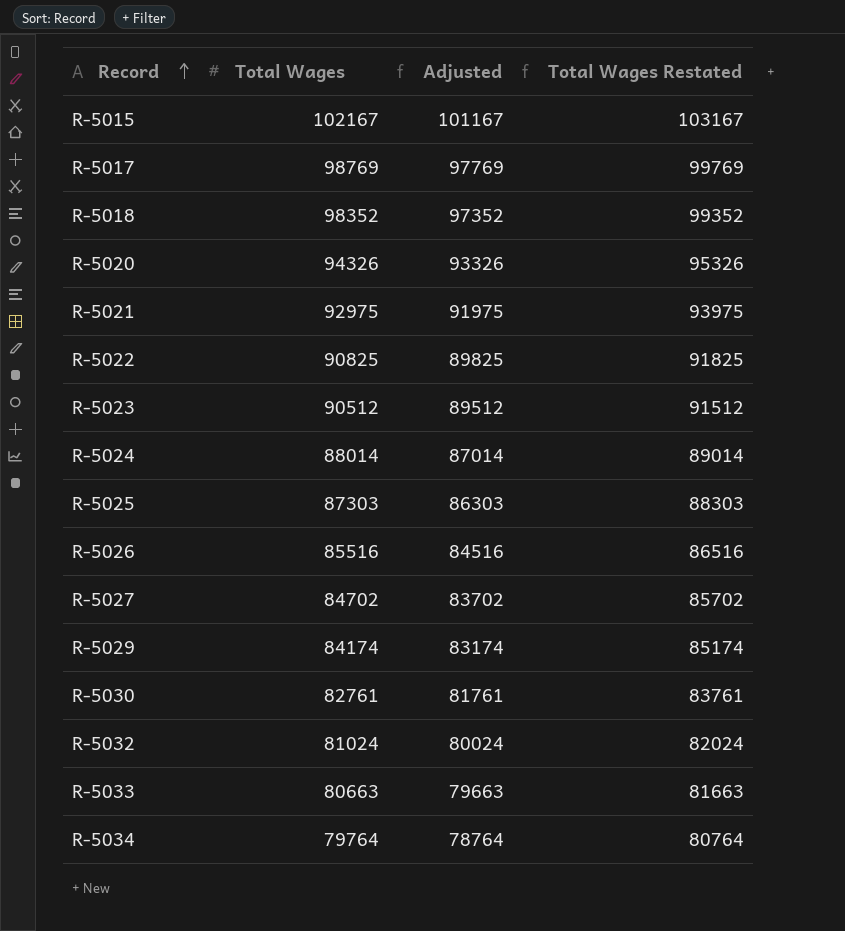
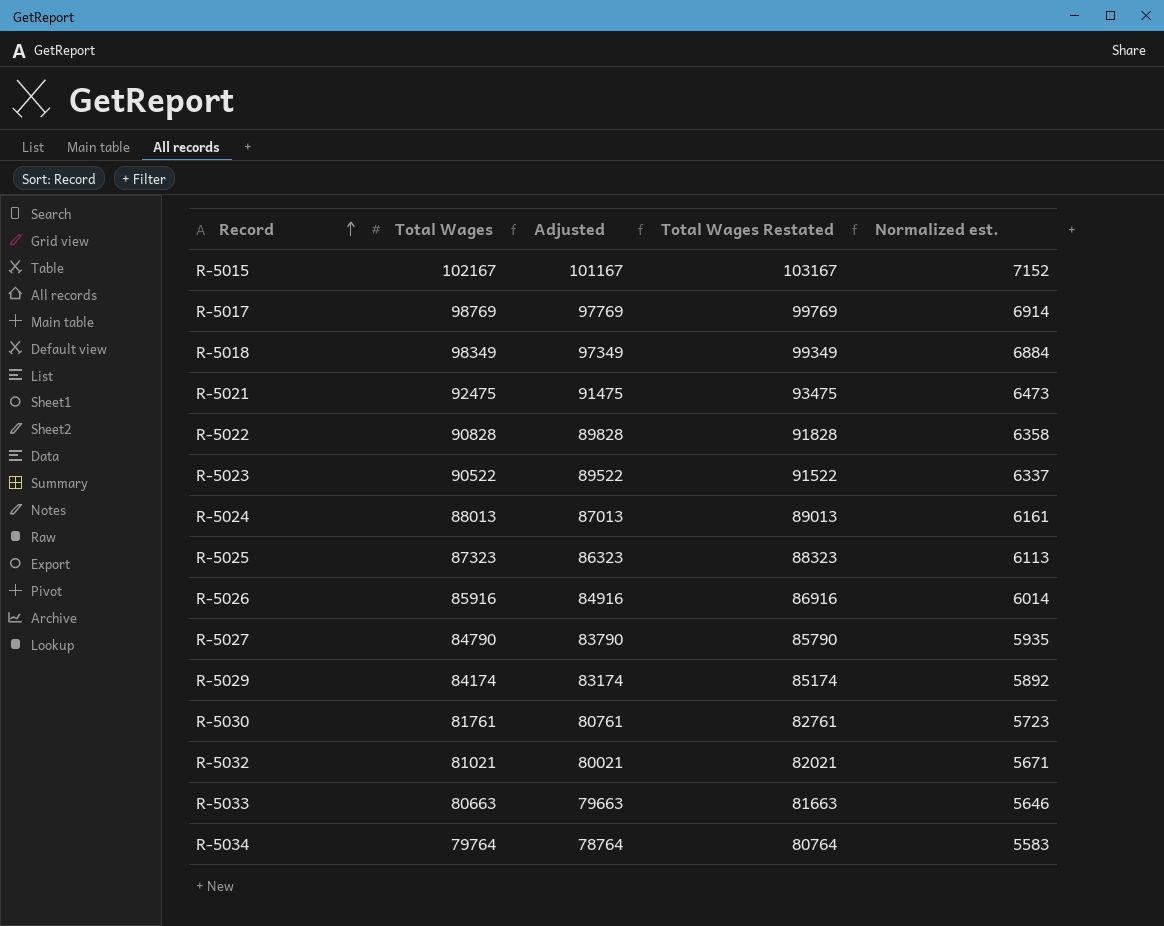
column Normalized est. | formula: none -> [Total Wages] * 0.07
row R-5020: 94326 | 93326 | 95326 -> none
R-5018 | Total Wages: 98352 -> 98349
R-5018 | Adjusted: 97352 -> 97349
R-5018 | Total Wages Restated: 99352 -> 99349
R-5021 | Total Wages: 92975 -> 92475
R-5021 | Adjusted: 91975 -> 91475
R-5021 | Total Wages Restated: 93975 -> 93475
R-5022 | Total Wages: 90825 -> 90828
R-5022 | Adjusted: 89825 -> 89828
R-5022 | Total Wages Restated: 91825 -> 91828
R-5023 | Total Wages: 90512 -> 90522
R-5023 | Adjusted: 89512 -> 89522
R-5023 | Total Wages Restated: 91512 -> 91522
R-5024 | Total Wages: 88014 -> 88013
R-5024 | Adjusted: 87014 -> 87013
R-5024 | Total Wages Restated: 89014 -> 89013
R-5025 | Total Wages: 87303 -> 87323
R-5025 | Adjusted: 86303 -> 86323
R-5025 | Total Wages Restated: 88303 -> 88323
R-5026 | Total Wages: 85516 -> 85916
R-5026 | Adjusted: 84516 -> 84916
R-5026 | Total Wages Restated: 86516 -> 86916
R-5027 | Total Wages: 84702 -> 84790
R-5027 | Adjusted: 83702 -> 83790
R-5027 | Total Wages Restated: 85702 -> 85790
R-5030 | Total Wages: 82761 -> 81761
R-5030 | Adjusted: 81761 -> 80761
R-5030 | Total Wages Restated: 83761 -> 82761
R-5032 | Total Wages: 81024 -> 81021
R-5032 | Adjusted: 80024 -> 80021
R-5032 | Total Wages Restated: 82024 -> 82021

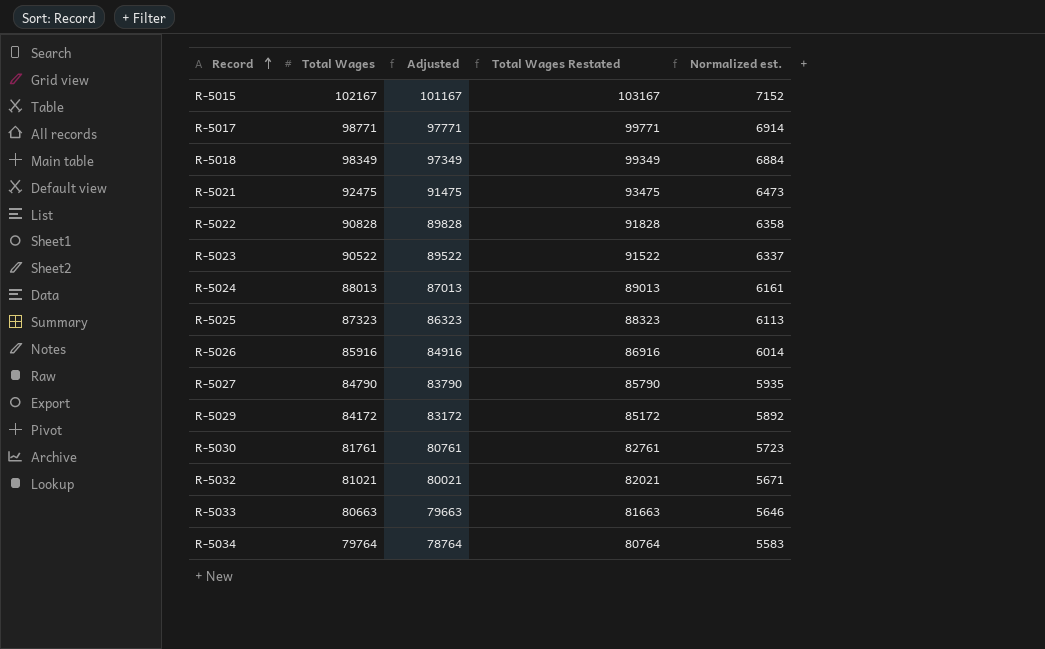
R-5017 | Total Wages: 98769 -> 98771
R-5017 | Adjusted: 97769 -> 97771
R-5017 | Total Wages Restated: 99769 -> 99771
R-5029 | Total Wages: 84174 -> 84172
R-5029 | Adjusted: 83174 -> 83172
R-5029 | Total Wages Restated: 85174 -> 85172

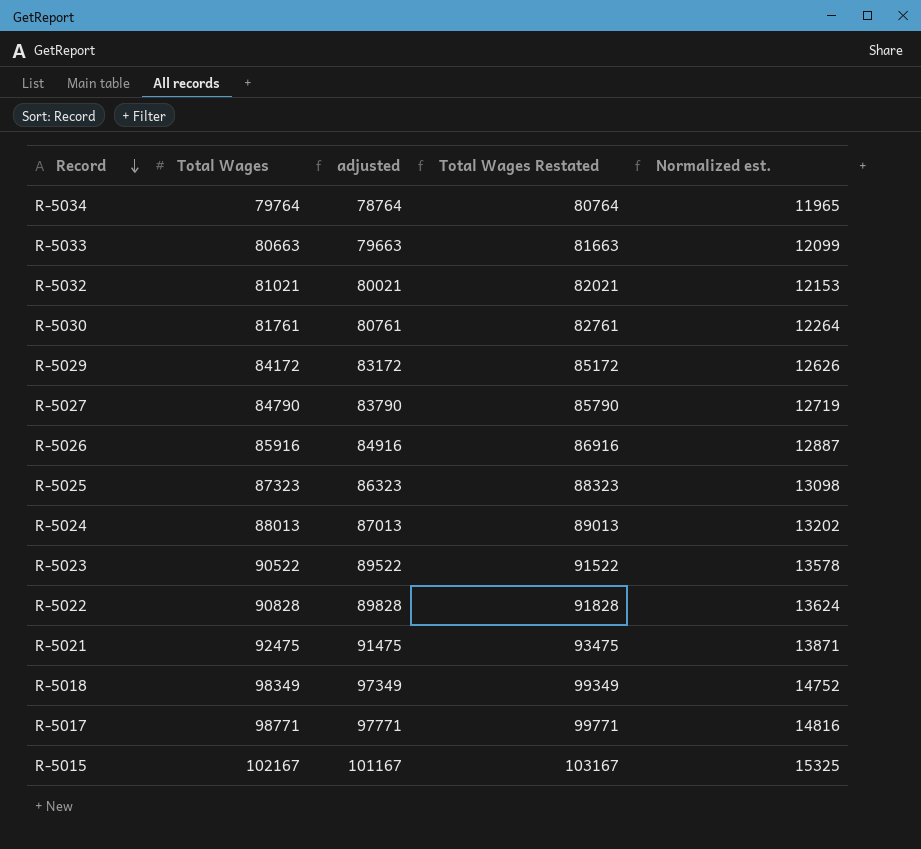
row order: Record ascending -> Record descending
column name: Adjusted -> adjusted
column Normalized est. | formula: [Total Wages] * 0.07 -> [Total Wages] * 0.15

